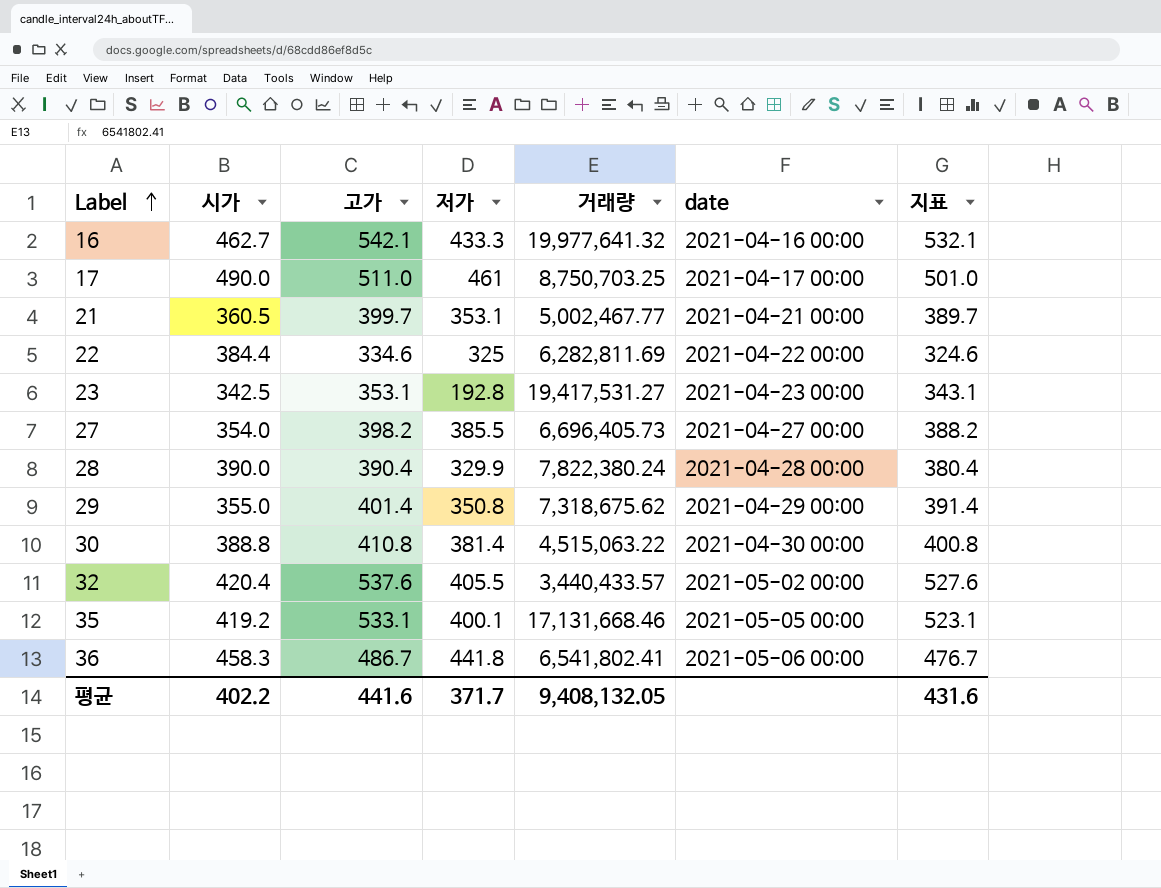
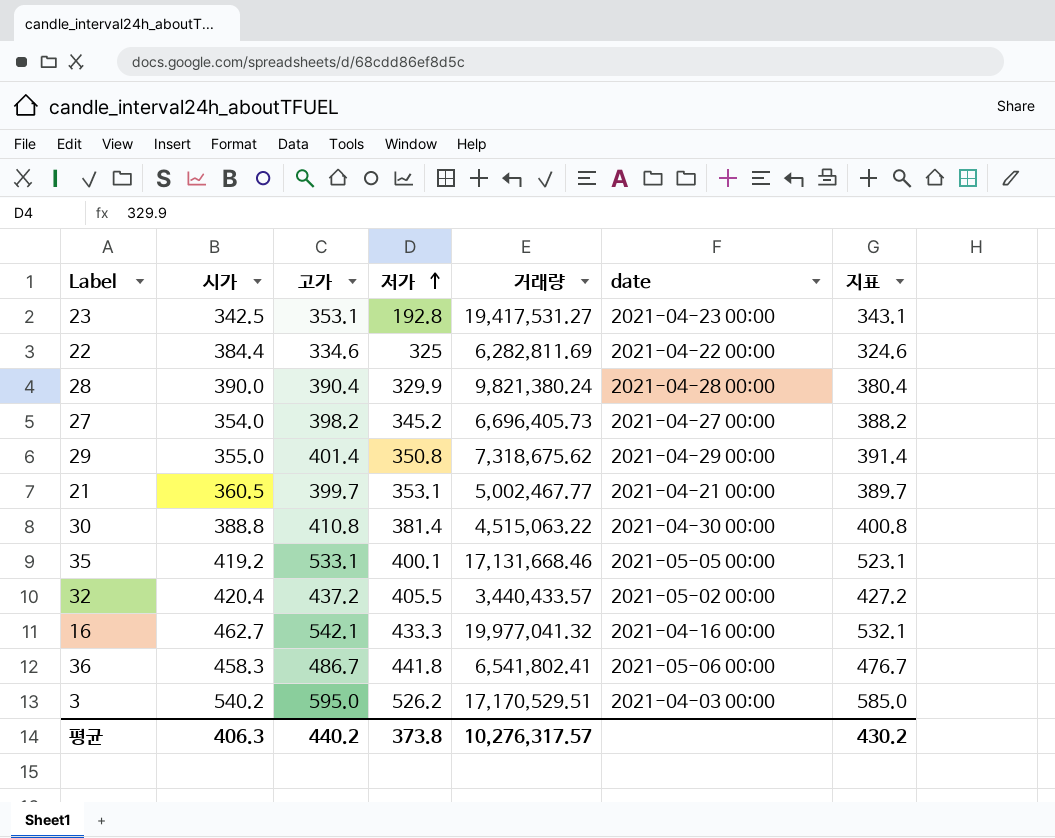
row order: Label ascending -> 저가 ascending
row 17: 490.0 | 511.0 | 461 | 8,750,703.25 | 2021-04-17 00:00 | 501.0 -> none
28 | 거래량: 7,822,380.24 -> 9,821,380.24
27 | 저가: 385.5 -> 345.2
32 | 고가: 537.6 -> 437.2
32 | 지표: 527.6 -> 427.2
16 | 거래량: 19,977,641.32 -> 19,977,041.32
row 3: none -> 540.2 | 595.0 | 526.2 | 17,170,529.51 | 2021-04-03 00:00 | 585.0
평균 | 시가: 402.2 -> 406.3
평균 | 고가: 441.6 -> 440.2
평균 | 저가: 371.7 -> 373.8
평균 | 거래량: 9,408,132.05 -> 10,276,317.57
평균 | 지표: 431.6 -> 430.2

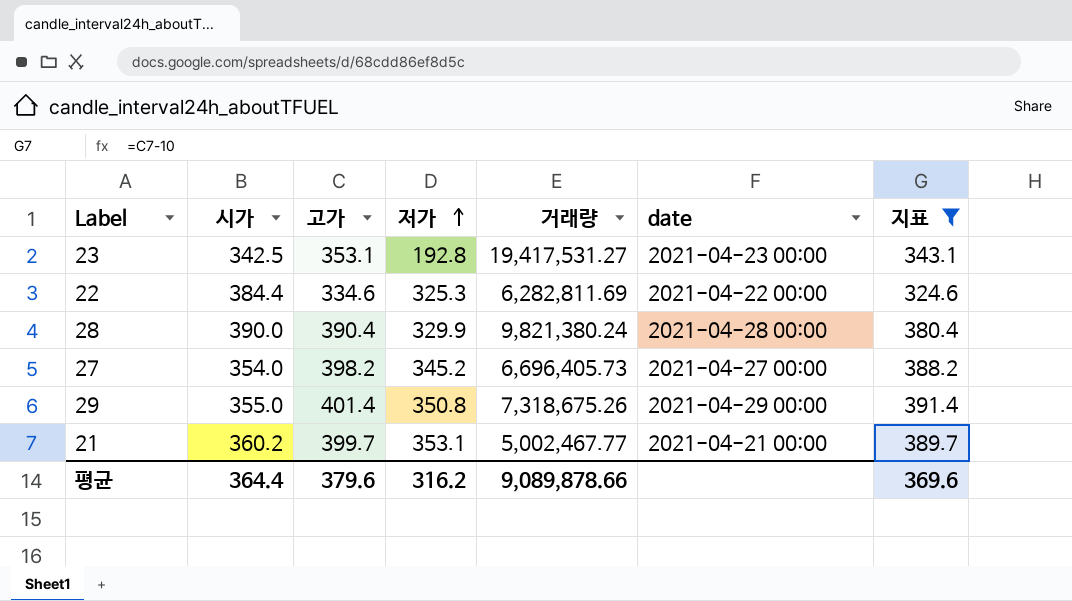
filter: none -> 지표 <= 391.4
22 | 저가: 325 -> 325.3
29 | 거래량: 7,318,675.62 -> 7,318,675.26
21 | 시가: 360.5 -> 360.2
평균 | 시가: 406.3 -> 364.4
평균 | 고가: 440.2 -> 379.6
평균 | 저가: 373.8 -> 316.2
평균 | 거래량: 10,276,317.57 -> 9,089,878.66
평균 | 지표: 430.2 -> 369.6

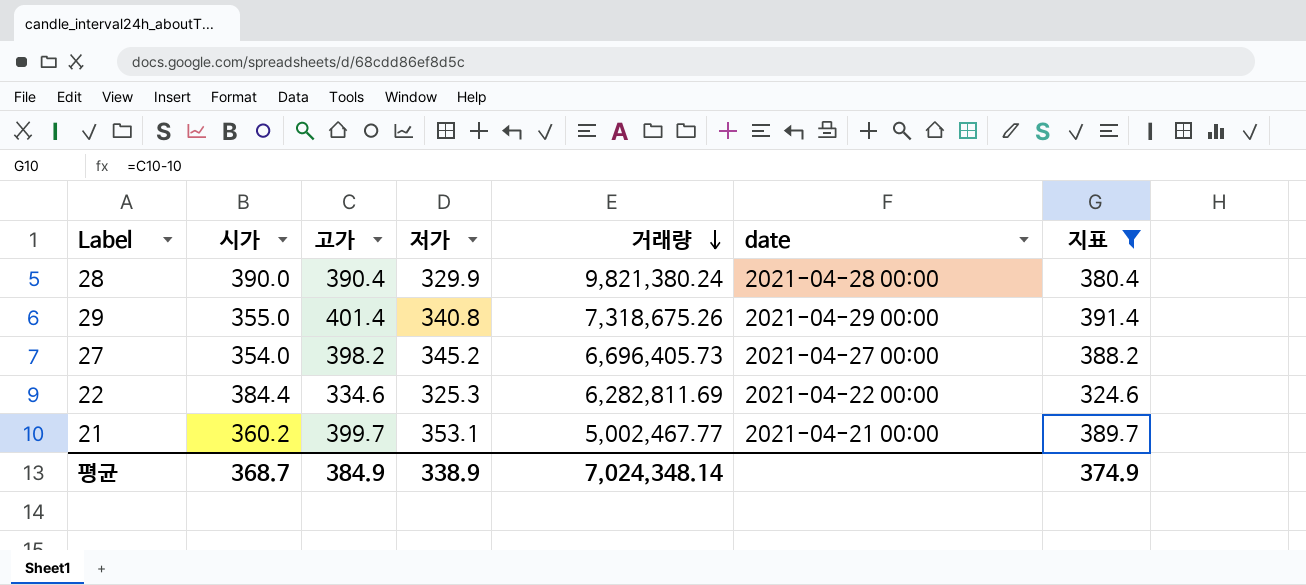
row order: 저가 ascending -> 거래량 descending
row 23: 342.5 | 353.1 | 192.8 | 19,417,531.27 | 2021-04-23 00:00 | 343.1 -> none
29 | 저가: 350.8 -> 340.8
평균 | 시가: 364.4 -> 368.7
평균 | 고가: 379.6 -> 384.9
평균 | 저가: 316.2 -> 338.9
평균 | 거래량: 9,089,878.66 -> 7,024,348.14
평균 | 지표: 369.6 -> 374.9

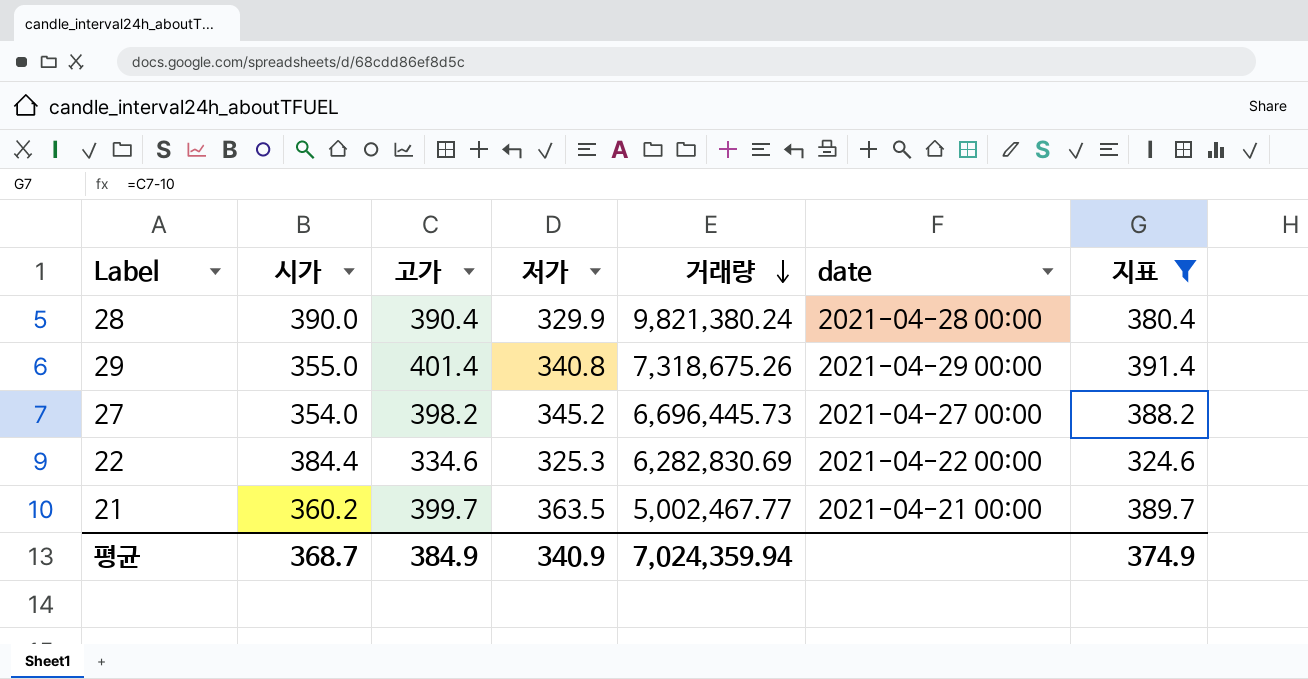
27 | 거래량: 6,696,405.73 -> 6,696,445.73
22 | 거래량: 6,282,811.69 -> 6,282,830.69
21 | 저가: 353.1 -> 363.5
평균 | 저가: 338.9 -> 340.9
평균 | 거래량: 7,024,348.14 -> 7,024,359.94

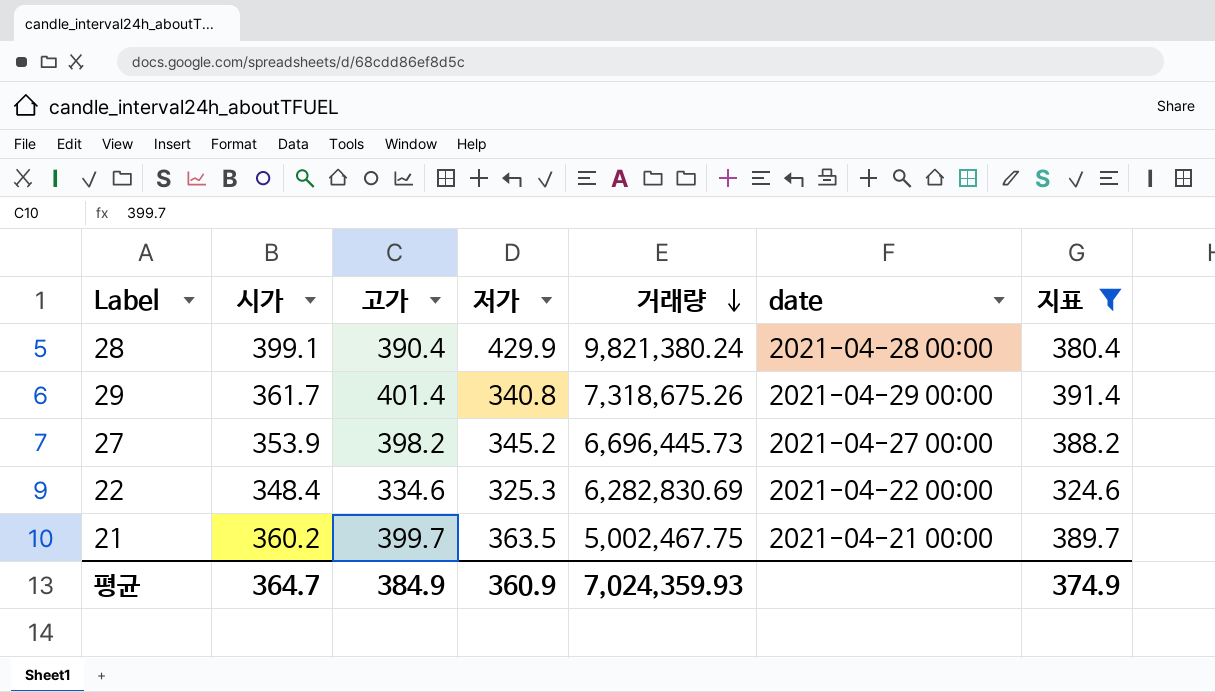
28 | 시가: 390.0 -> 399.1
28 | 저가: 329.9 -> 429.9
29 | 시가: 355.0 -> 361.7
27 | 시가: 354.0 -> 353.9
22 | 시가: 384.4 -> 348.4
21 | 거래량: 5,002,467.77 -> 5,002,467.75
평균 | 시가: 368.7 -> 364.7
평균 | 저가: 340.9 -> 360.9
평균 | 거래량: 7,024,359.94 -> 7,024,359.93

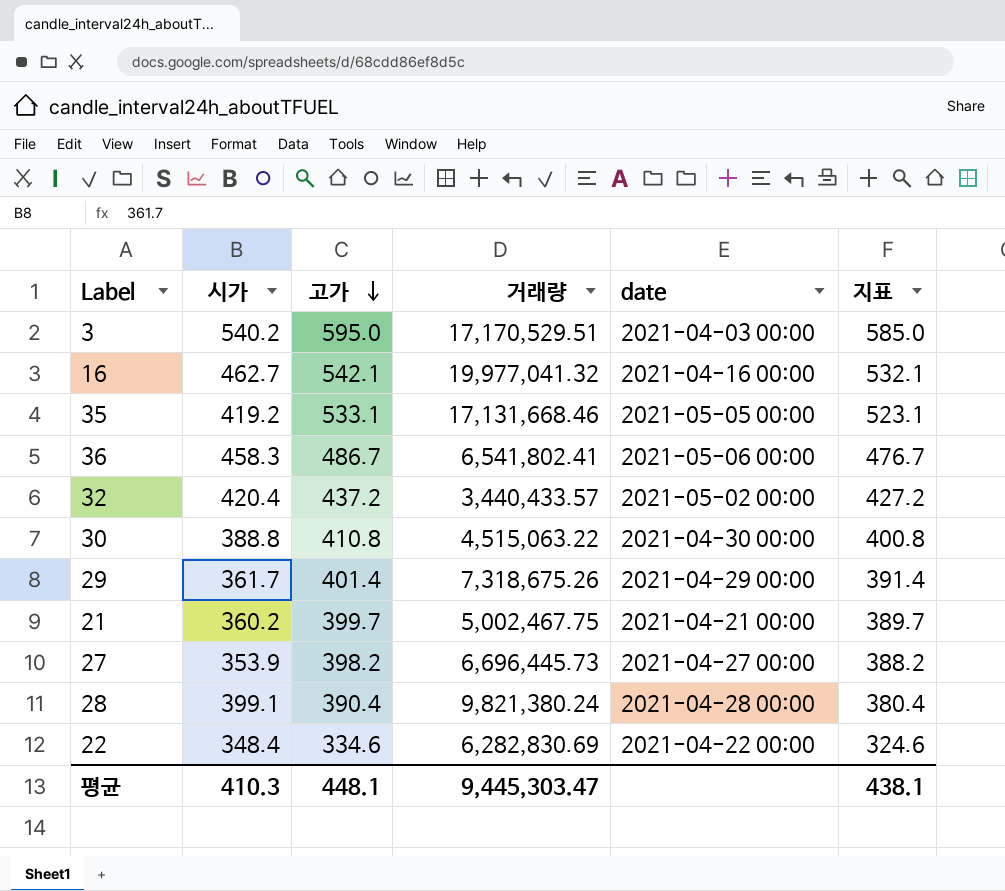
filter: 지표 <= 391.4 -> none
row order: 거래량 descending -> 고가 descending
column 저가 | position: 4 -> none
평균 | 시가: 364.7 -> 410.3
평균 | 고가: 384.9 -> 448.1
평균 | 거래량: 7,024,359.93 -> 9,445,303.47
평균 | 지표: 374.9 -> 438.1

